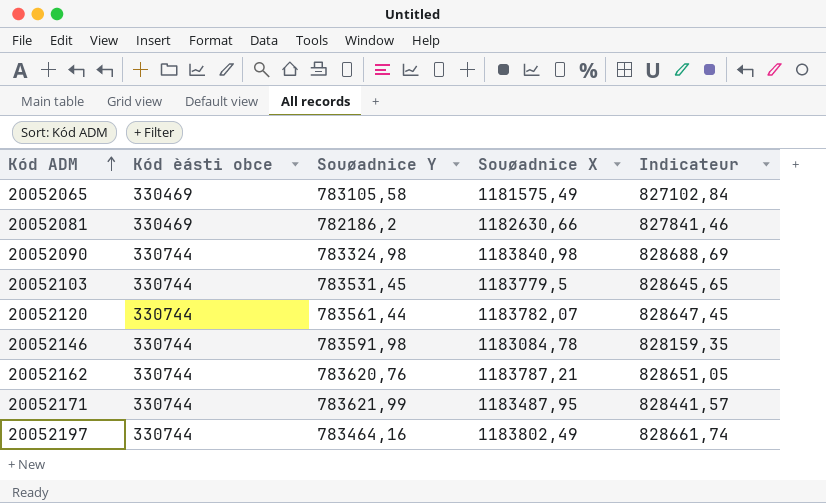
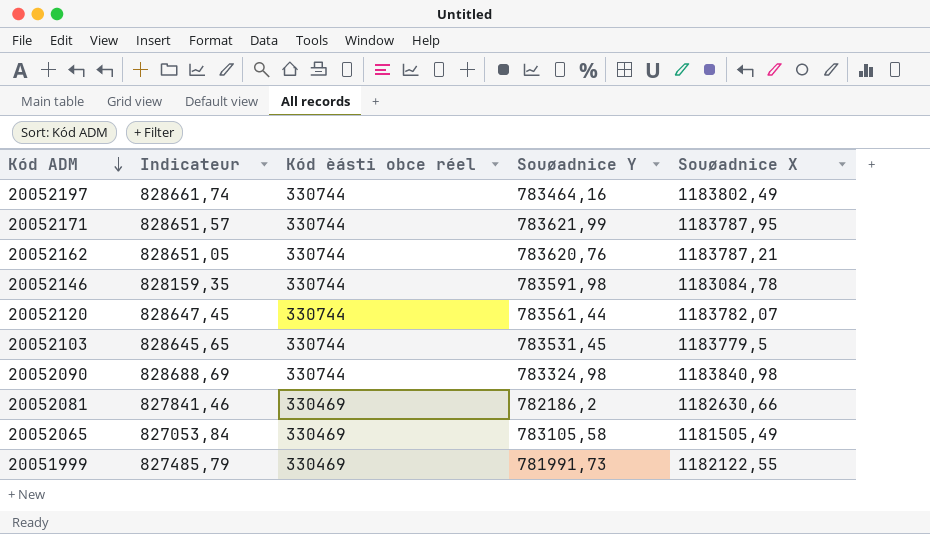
row order: Kód ADM ascending -> Kód ADM descending
column Indicateur | position: 5 -> 2
column name: Kód èásti obce -> Kód èásti obce réel
20052171 | Indicateur: 828441,57 -> 828651,57
20052171 | Souøadnice X: 1183487,95 -> 1183787,95
20052065 | Indicateur: 827102,84 -> 827053,84
20052065 | Souøadnice X: 1181575,49 -> 1181505,49
row 20051999: none -> 827485,79 | 330469 | 781991,73 | 1182122,55

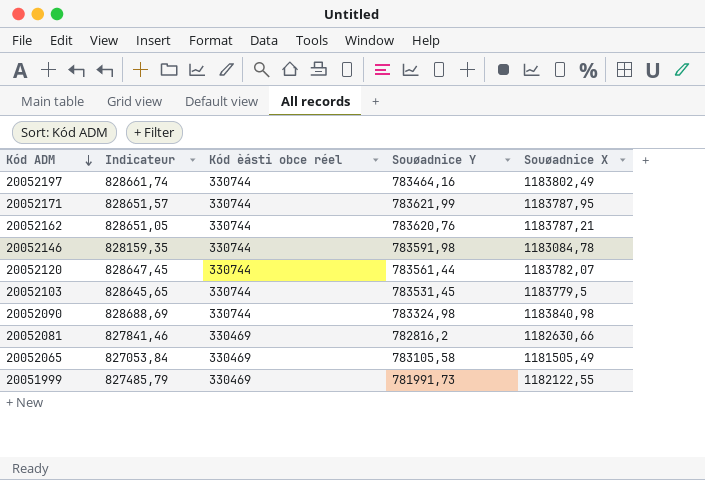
20052081 | Souøadnice Y: 782186,2 -> 782816,2

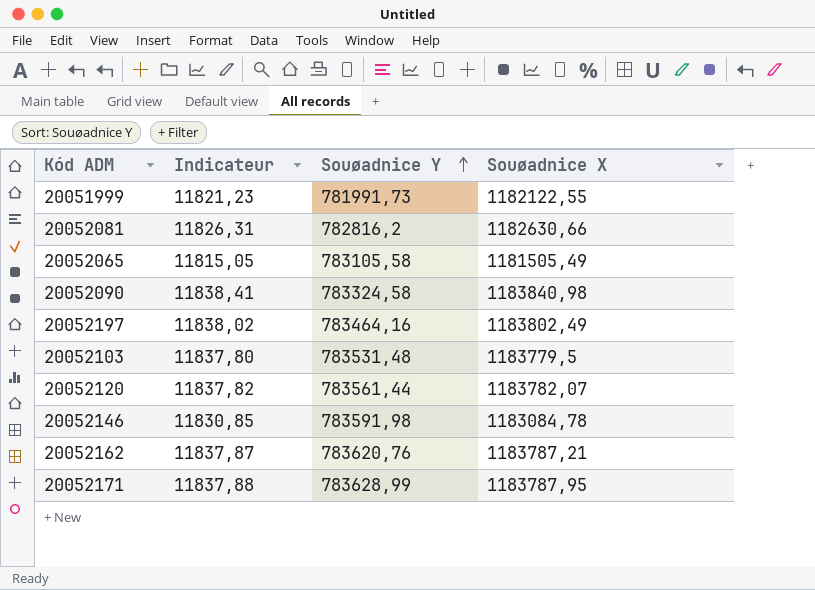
row order: Kód ADM descending -> Souøadnice Y ascending
column Kód èásti obce réel | position: 3 -> none
column Indicateur | formula: [Souøadnice X] * 0,7 -> [Souøadnice X] * 0,01
20052090 | Souøadnice Y: 783324,98 -> 783324,58
20052103 | Souøadnice Y: 783531,45 -> 783531,48
20052171 | Souøadnice Y: 783621,99 -> 783628,99

